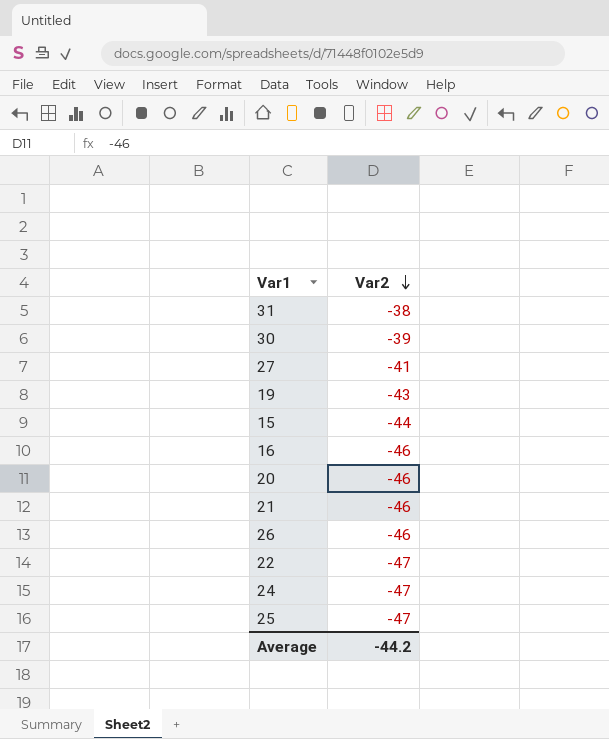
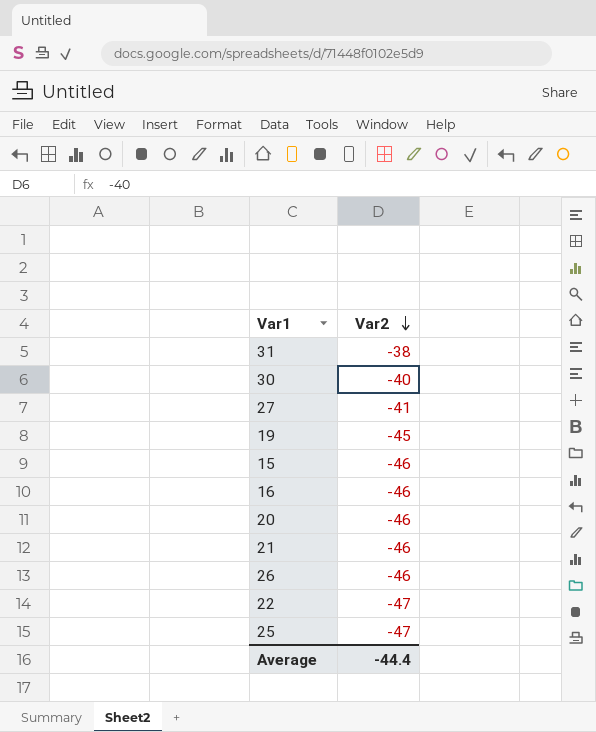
row 24: -47 -> none
30 | Var2: -39 -> -40
19 | Var2: -43 -> -45
15 | Var2: -44 -> -46
Average | Var2: -44.2 -> -44.4

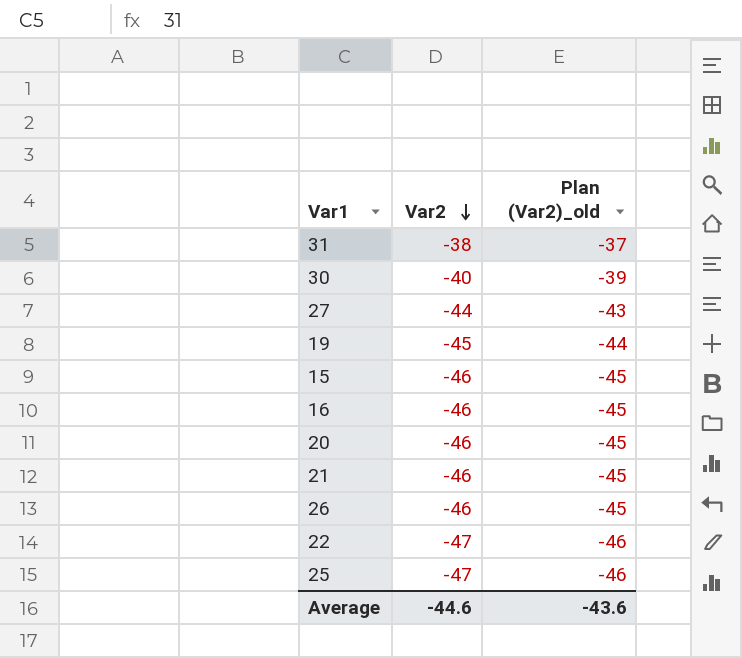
column Plan (Var2)_old | formula: none -> [Var2] + 1
27 | Var2: -41 -> -44
Average | Var2: -44.4 -> -44.6

